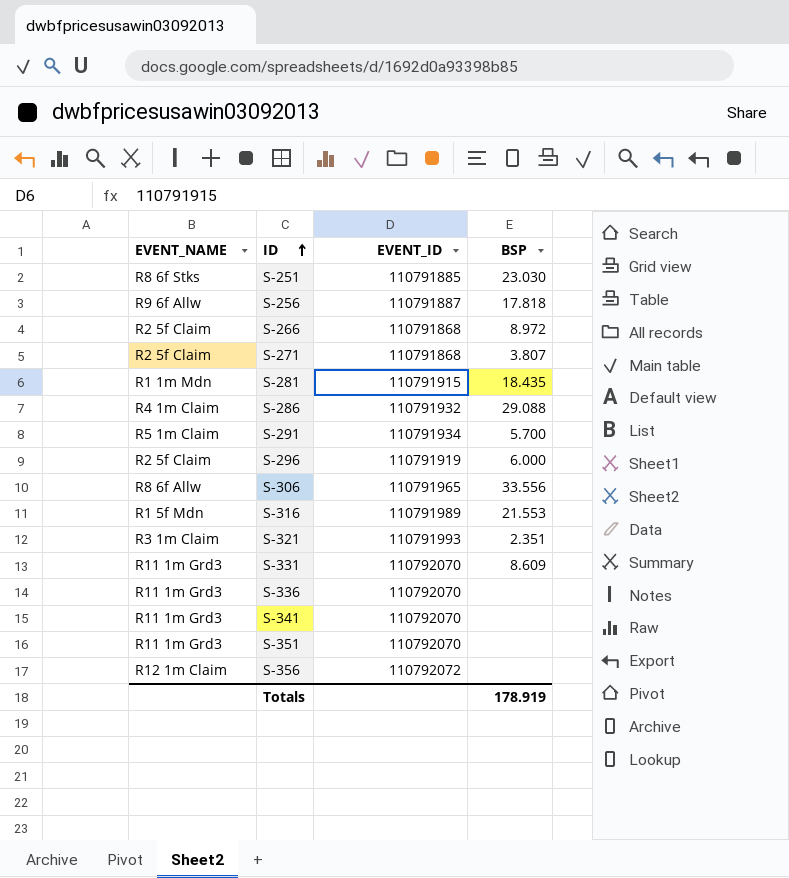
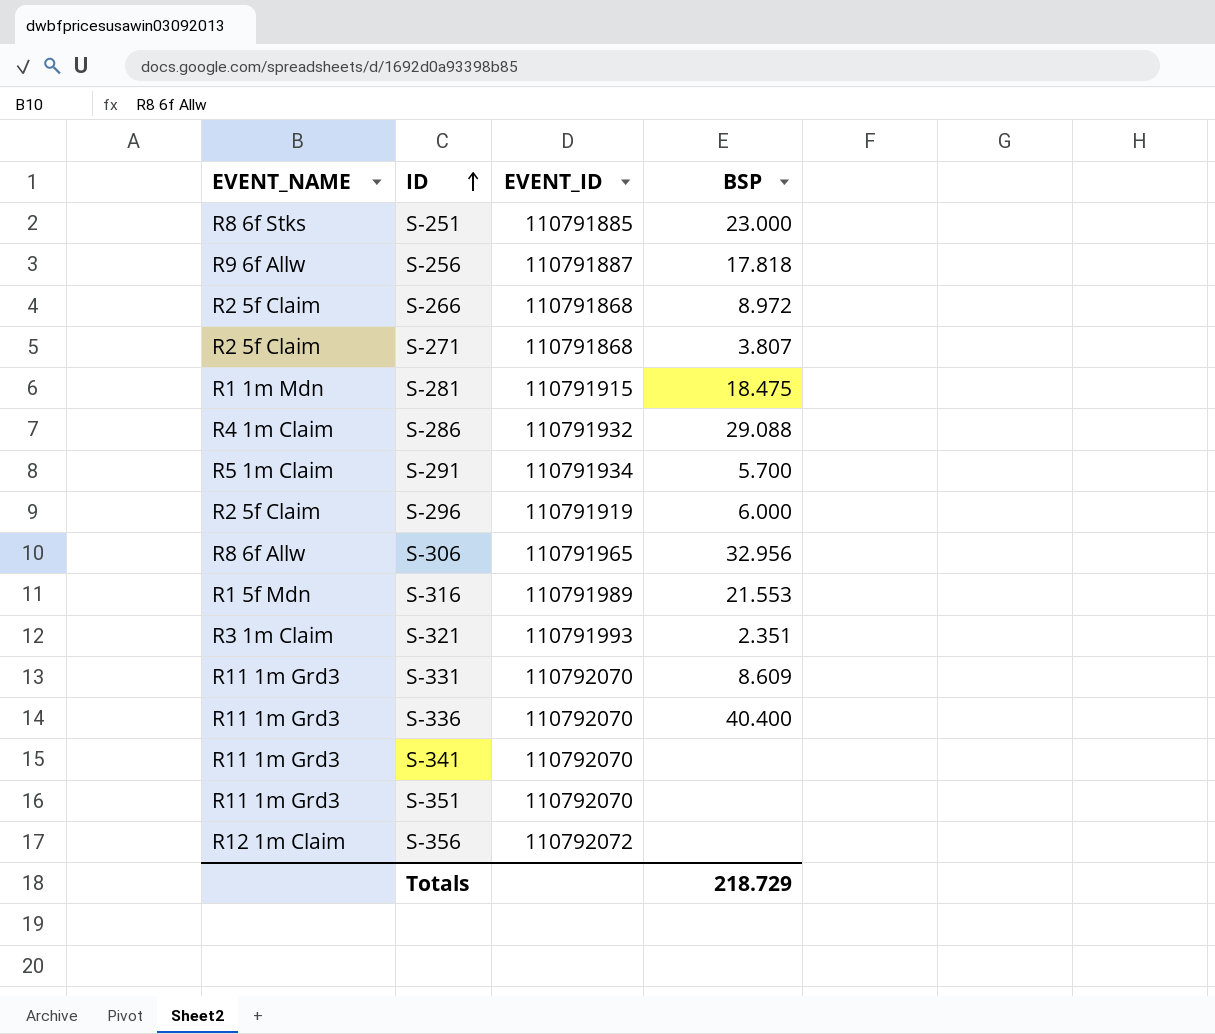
S-251 | BSP: 23.030 -> 23.000
S-281 | BSP: 18.435 -> 18.475
S-306 | BSP: 33.556 -> 32.956
S-336 | BSP: none -> 40.400
Totals | BSP: 178.919 -> 218.729

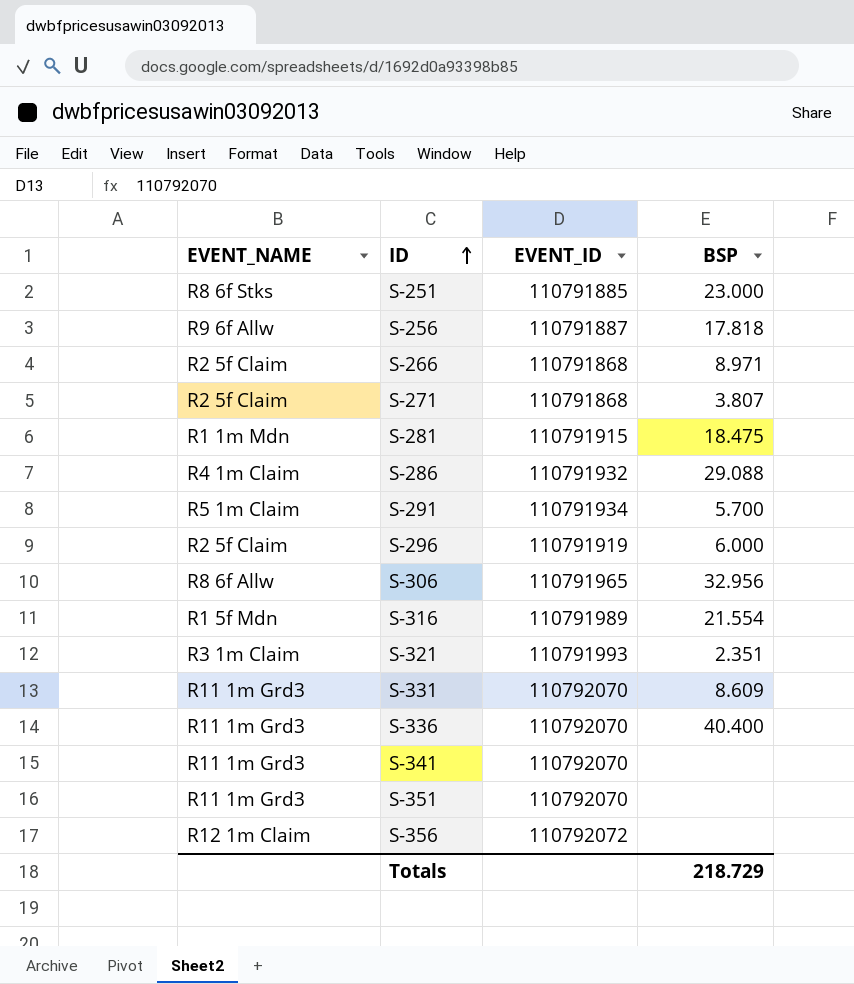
S-266 | BSP: 8.972 -> 8.971
S-316 | BSP: 21.553 -> 21.554

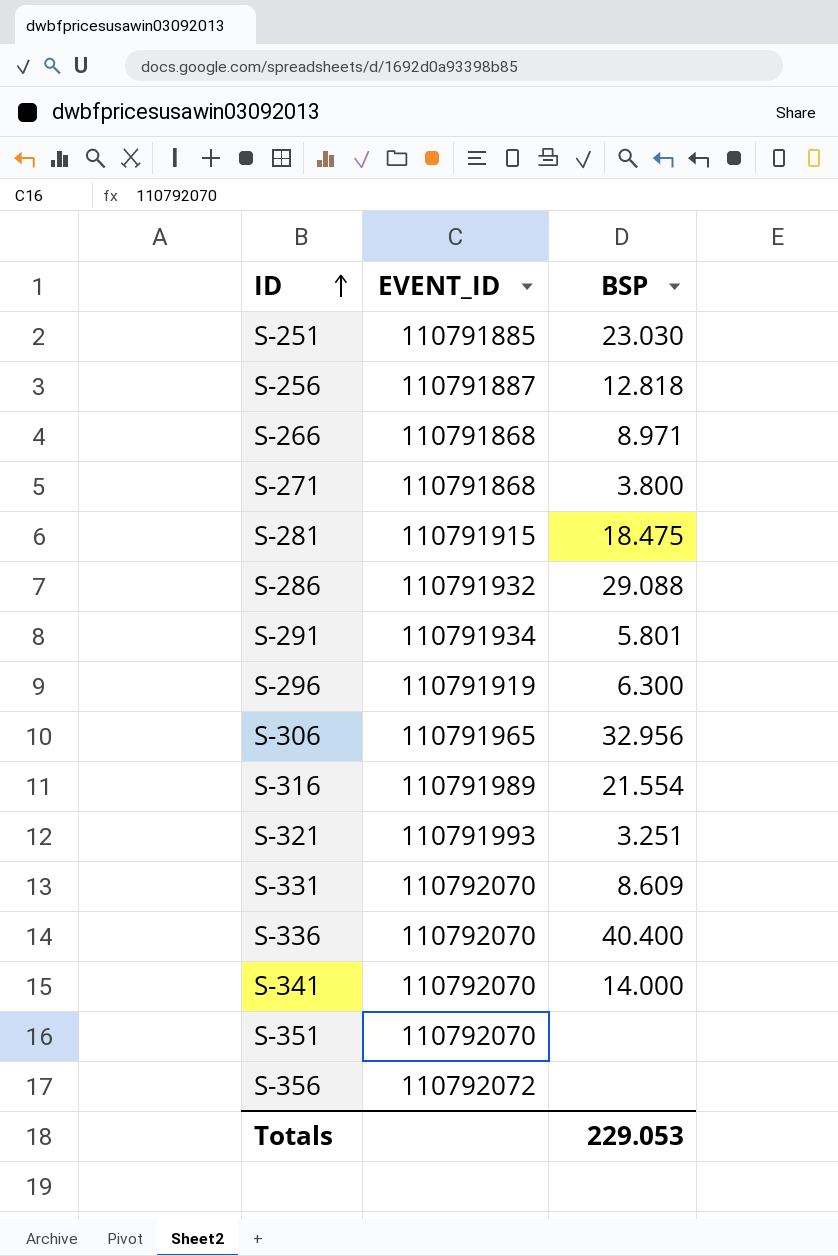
column EVENT_NAME | position: 1 -> none
S-251 | BSP: 23.000 -> 23.030
S-256 | BSP: 17.818 -> 12.818
S-271 | BSP: 3.807 -> 3.800
S-291 | BSP: 5.700 -> 5.801
S-296 | BSP: 6.000 -> 6.300
S-321 | BSP: 2.351 -> 3.251
S-341 | BSP: none -> 14.000
Totals | BSP: 218.729 -> 229.053

